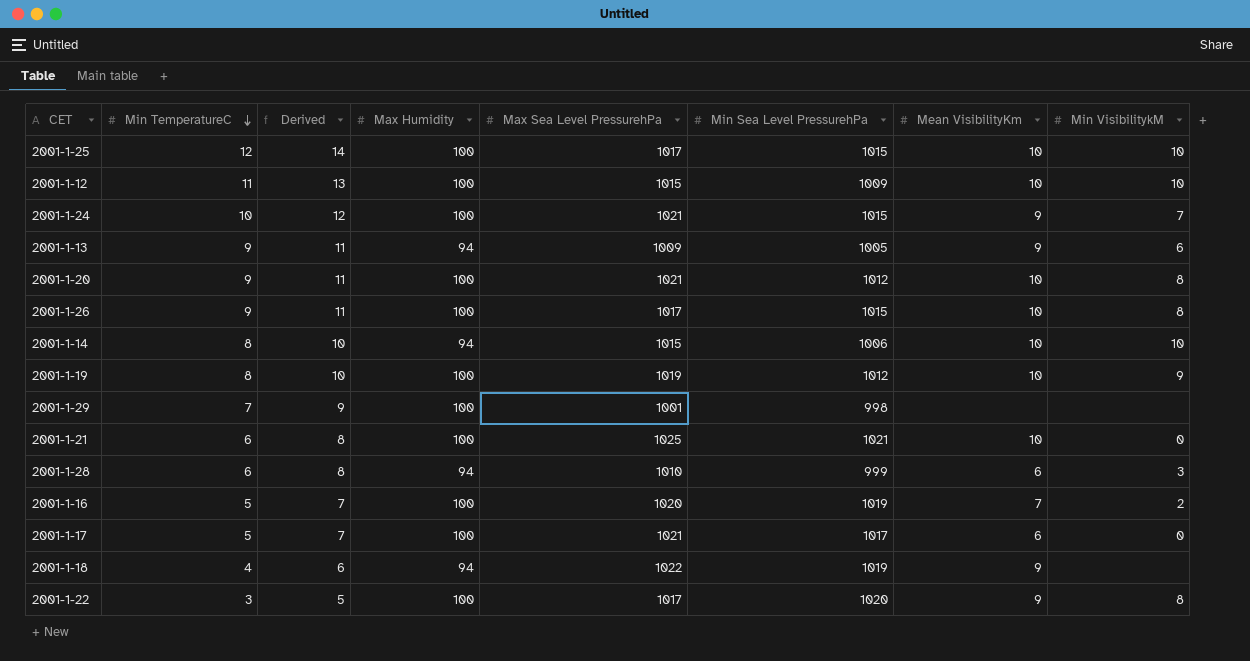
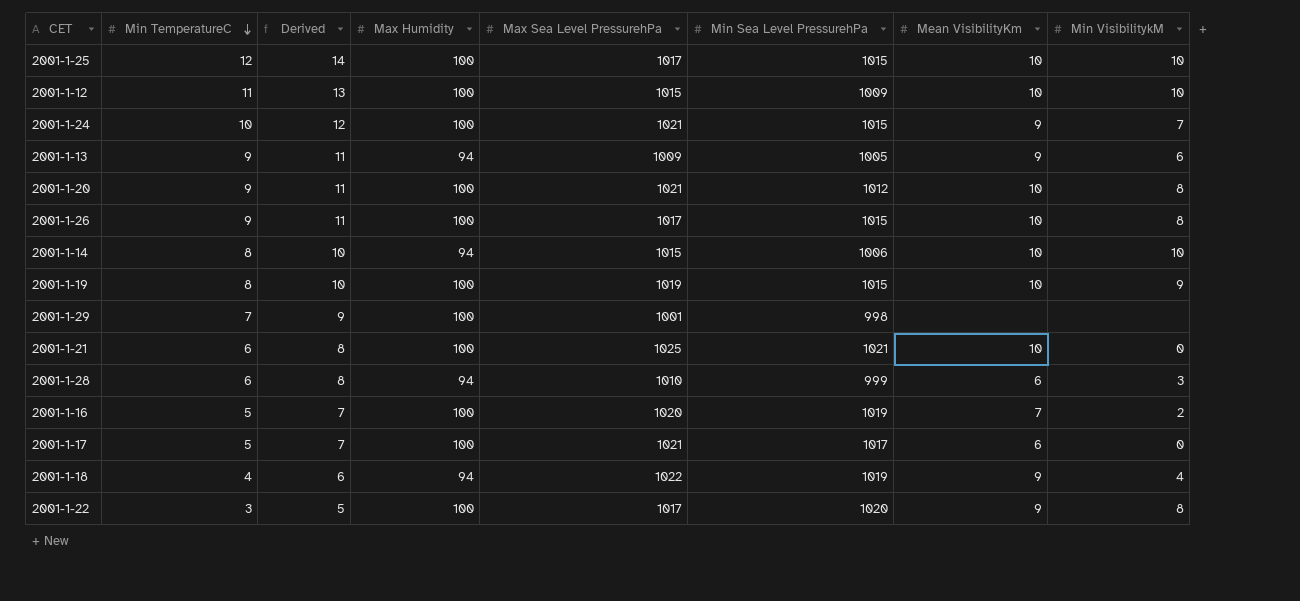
2001-1-19 | Min Sea Level PressurehPa: 1012 -> 1015
2001-1-18 | Min VisibilitykM: none -> 4

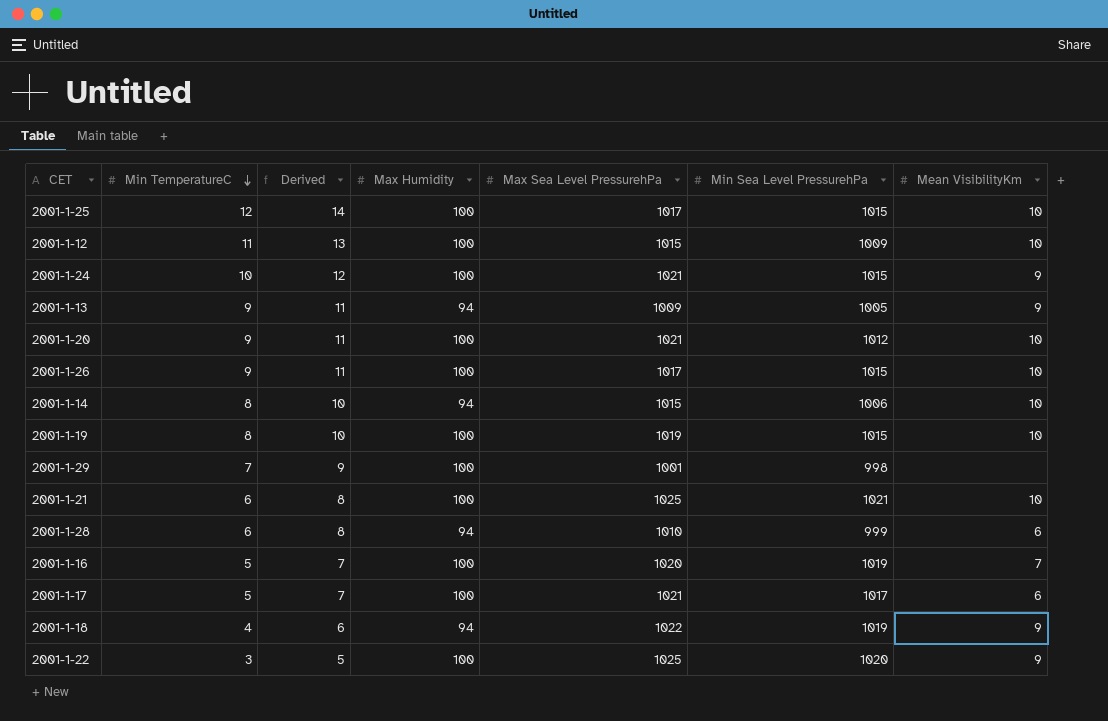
column Min VisibilitykM | position: 8 -> none
2001-1-22 | Max Sea Level PressurehPa: 1017 -> 1025

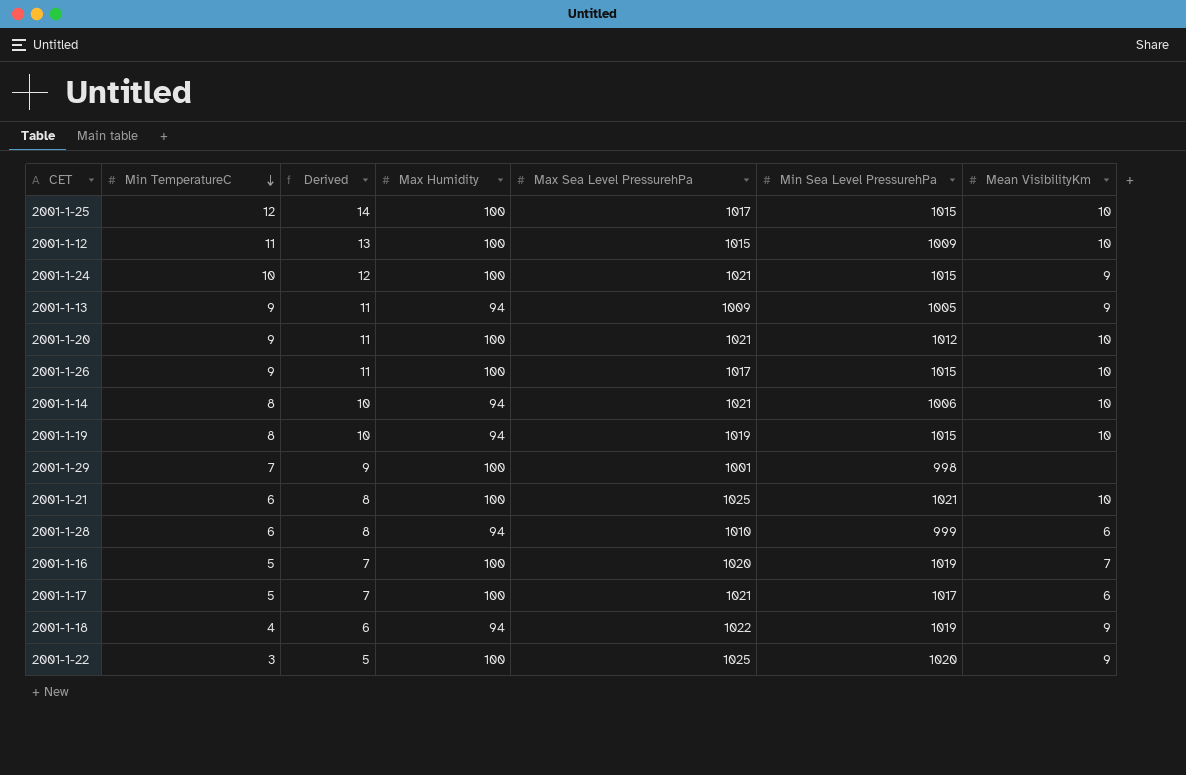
2001-1-14 | Max Sea Level PressurehPa: 1015 -> 1021
2001-1-19 | Max Humidity: 100 -> 94

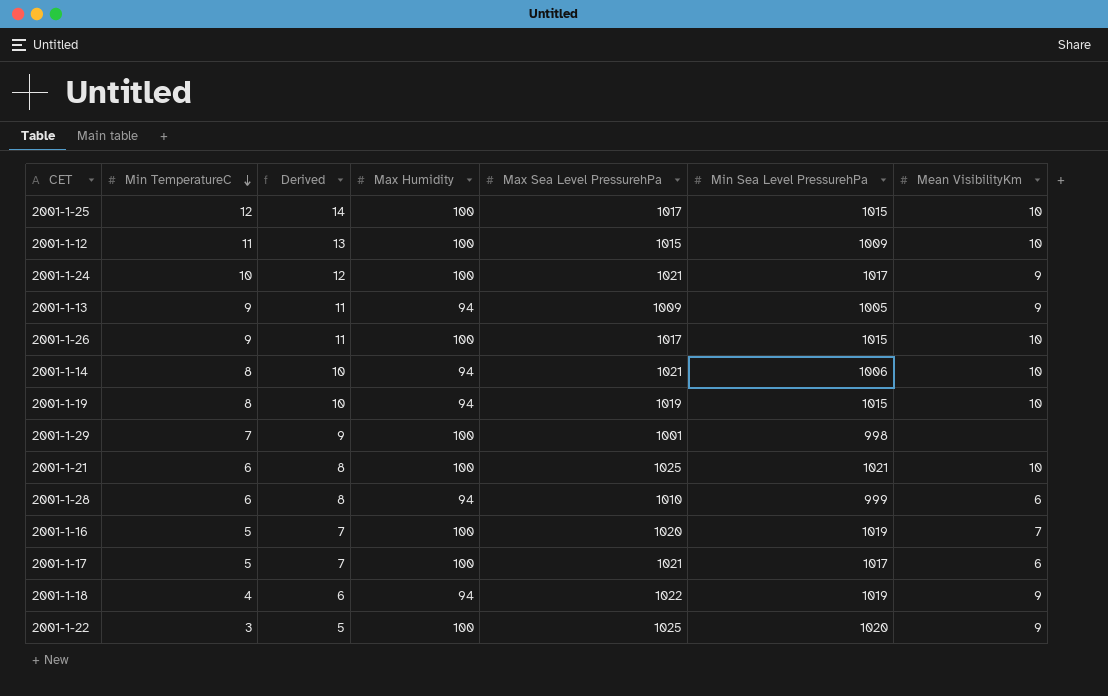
row 2001-1-20: 9 | 11 | 100 | 1021 | 1012 | 10 -> none
2001-1-24 | Min Sea Level PressurehPa: 1015 -> 1017

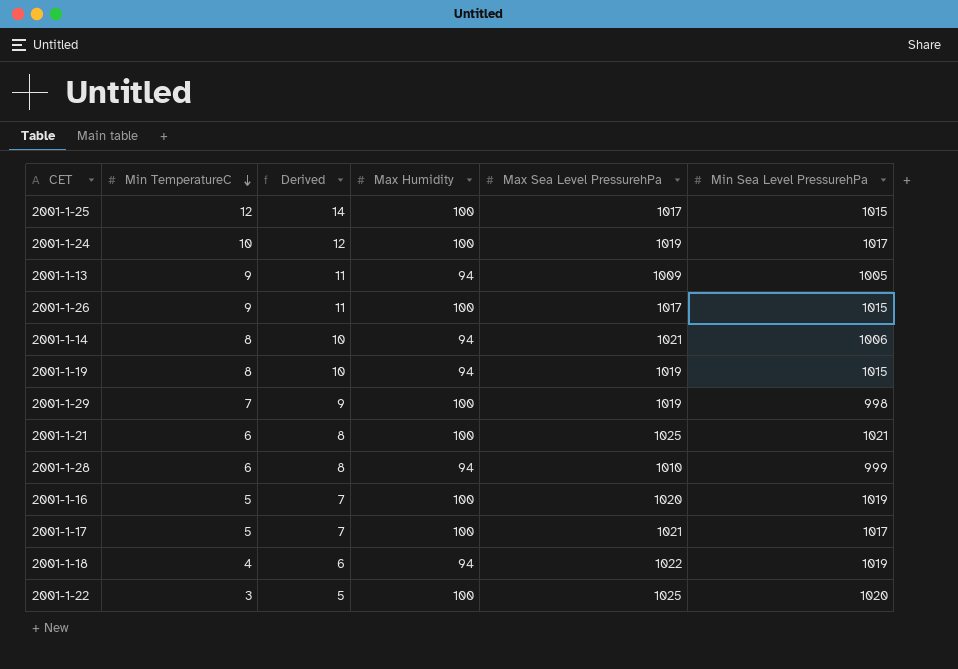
column Mean VisibilityKm | position: 7 -> none
row 2001-1-12: 11 | 13 | 100 | 1015 | 1009 | 10 -> none
2001-1-24 | Max Sea Level PressurehPa: 1021 -> 1019
2001-1-29 | Max Sea Level PressurehPa: 1001 -> 1019

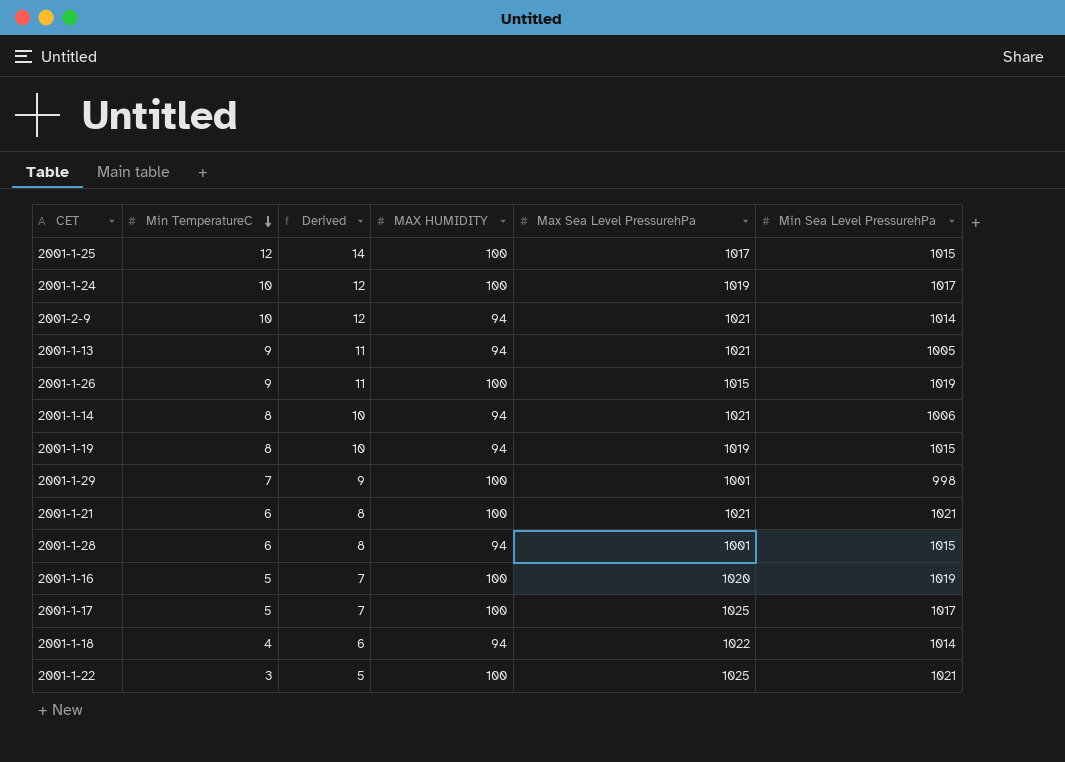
column name: Max Humidity -> MAX HUMIDITY
row 2001-2-9: none -> 10 | 12 | 94 | 1021 | 1014
2001-1-13 | Max Sea Level PressurehPa: 1009 -> 1021
2001-1-26 | Max Sea Level PressurehPa: 1017 -> 1015
2001-1-26 | Min Sea Level PressurehPa: 1015 -> 1019
2001-1-29 | Max Sea Level PressurehPa: 1019 -> 1001
2001-1-21 | Max Sea Level PressurehPa: 1025 -> 1021
2001-1-28 | Max Sea Level PressurehPa: 1010 -> 1001
2001-1-28 | Min Sea Level PressurehPa: 999 -> 1015
2001-1-17 | Max Sea Level PressurehPa: 1021 -> 1025
2001-1-18 | Min Sea Level PressurehPa: 1019 -> 1014
2001-1-22 | Min Sea Level PressurehPa: 1020 -> 1021

